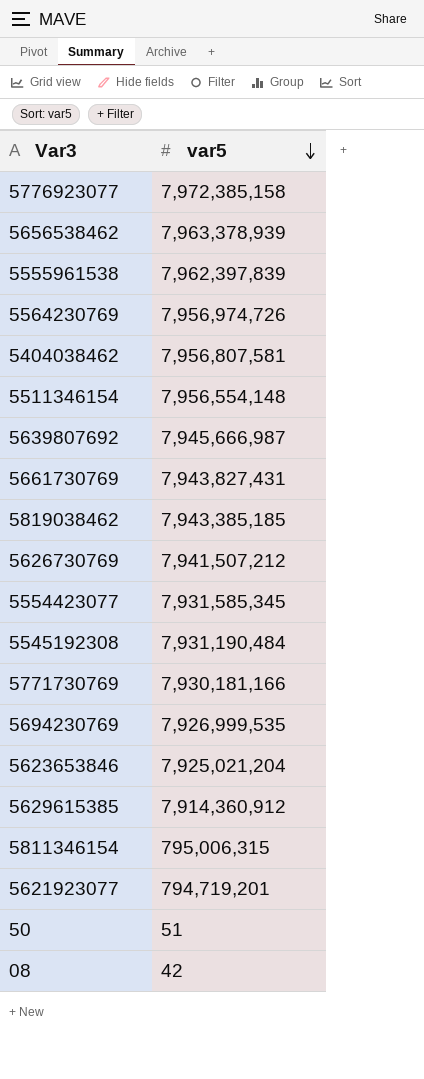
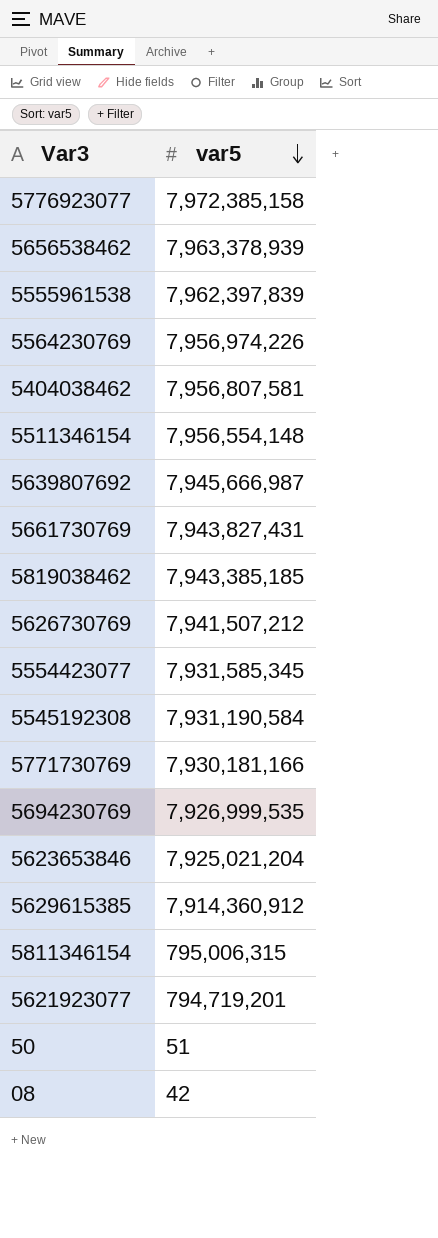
5564230769 | var5: 7,956,974,726 -> 7,956,974,226
5545192308 | var5: 7,931,190,484 -> 7,931,190,584

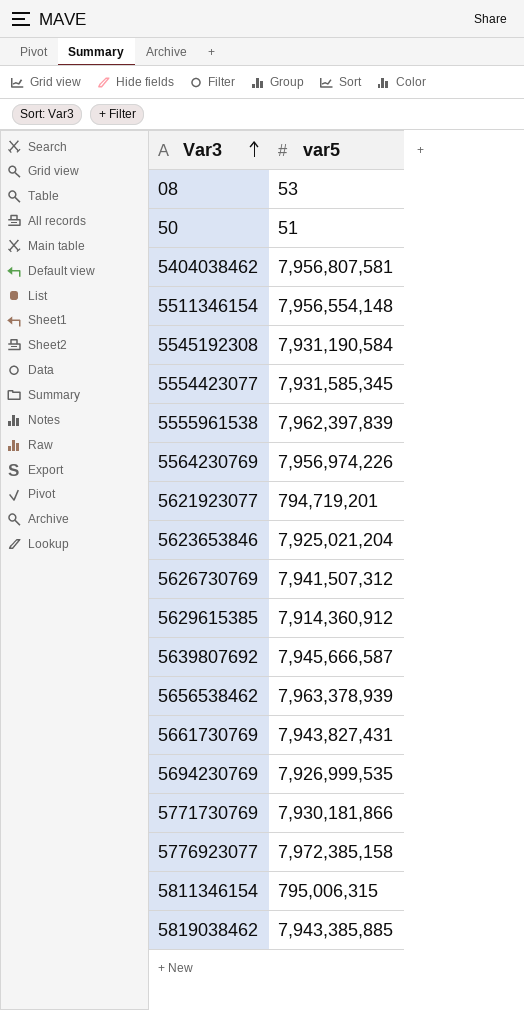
row order: var5 descending -> Var3 ascending
08 | var5: 42 -> 53
5626730769 | var5: 7,941,507,212 -> 7,941,507,312
5639807692 | var5: 7,945,666,987 -> 7,945,666,587
5771730769 | var5: 7,930,181,166 -> 7,930,181,866
5819038462 | var5: 7,943,385,185 -> 7,943,385,885

